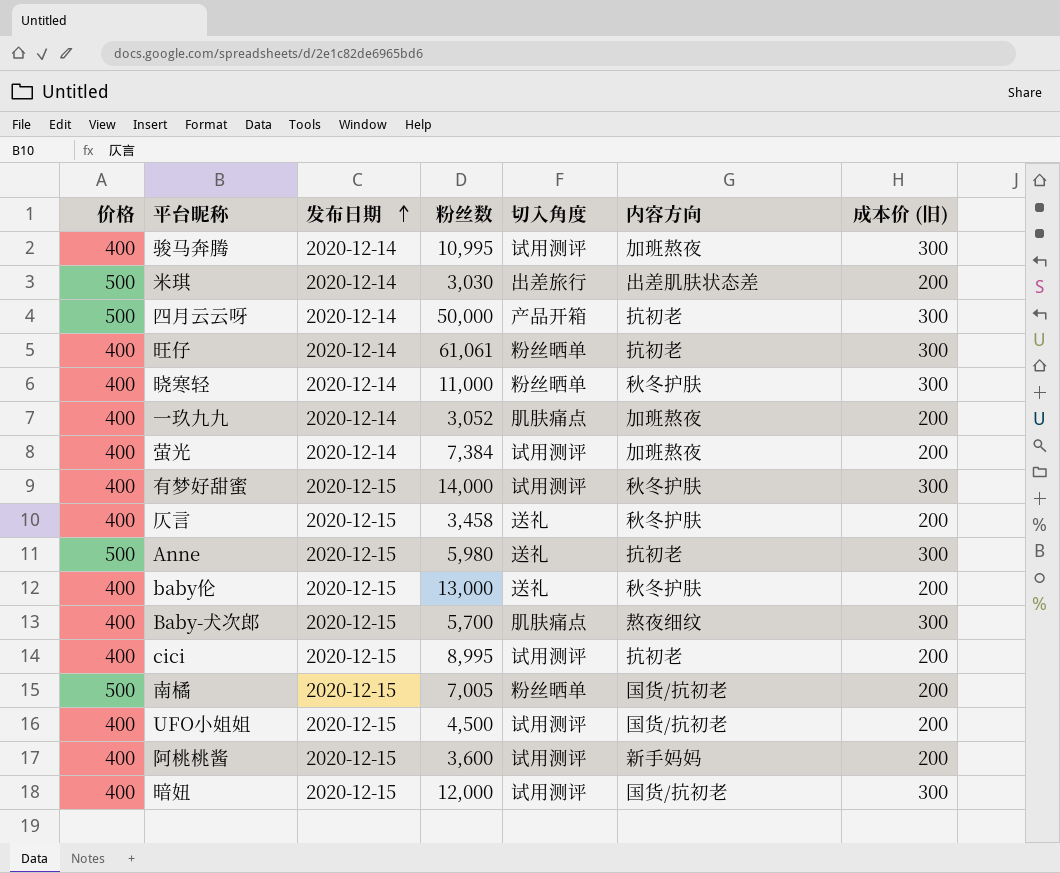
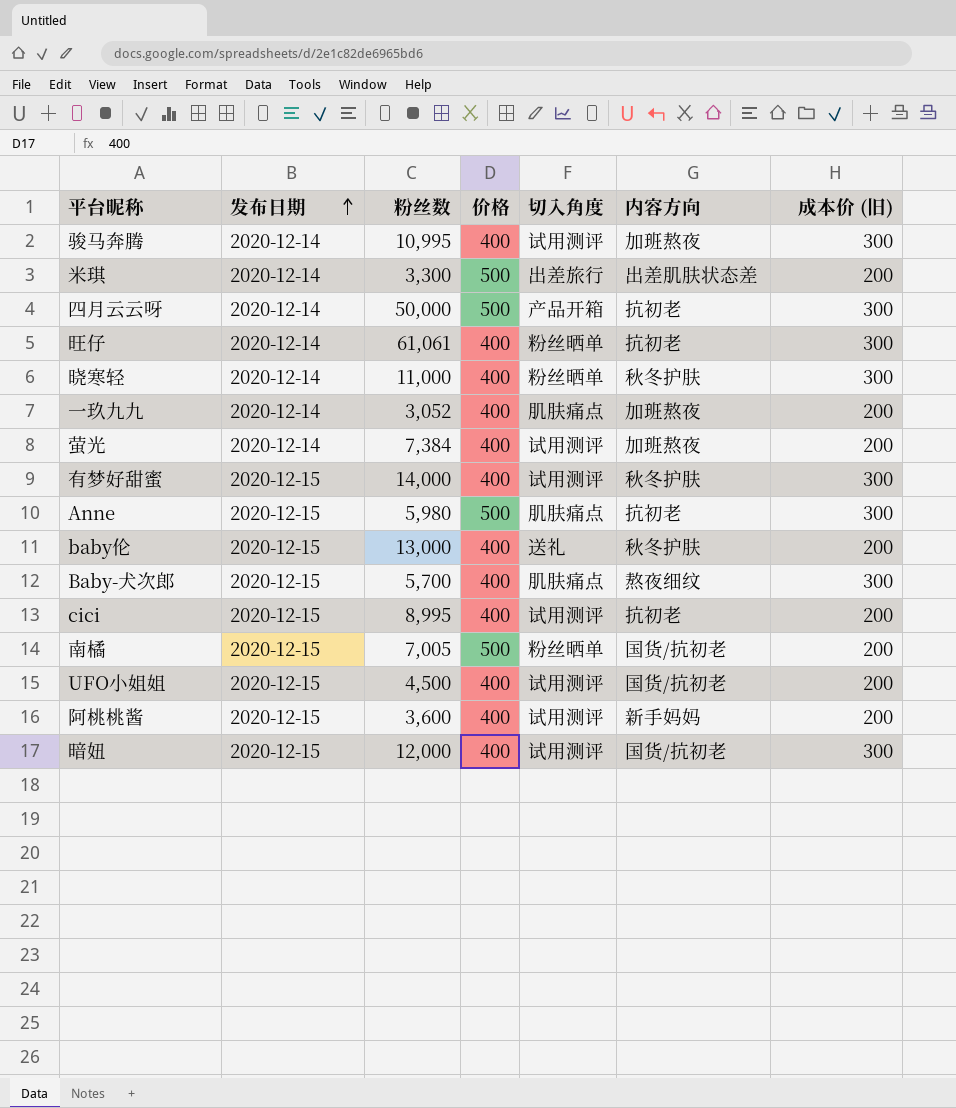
column 价格 | position: 1 -> 4
row 仄言: 400 | 2020-12-15 | 3,458 | 送礼 | 秋冬护肤 | 200 -> none
米琪 | 粉丝数: 3,030 -> 3,300
Anne | 切入角度: 送礼 -> 肌肤痛点

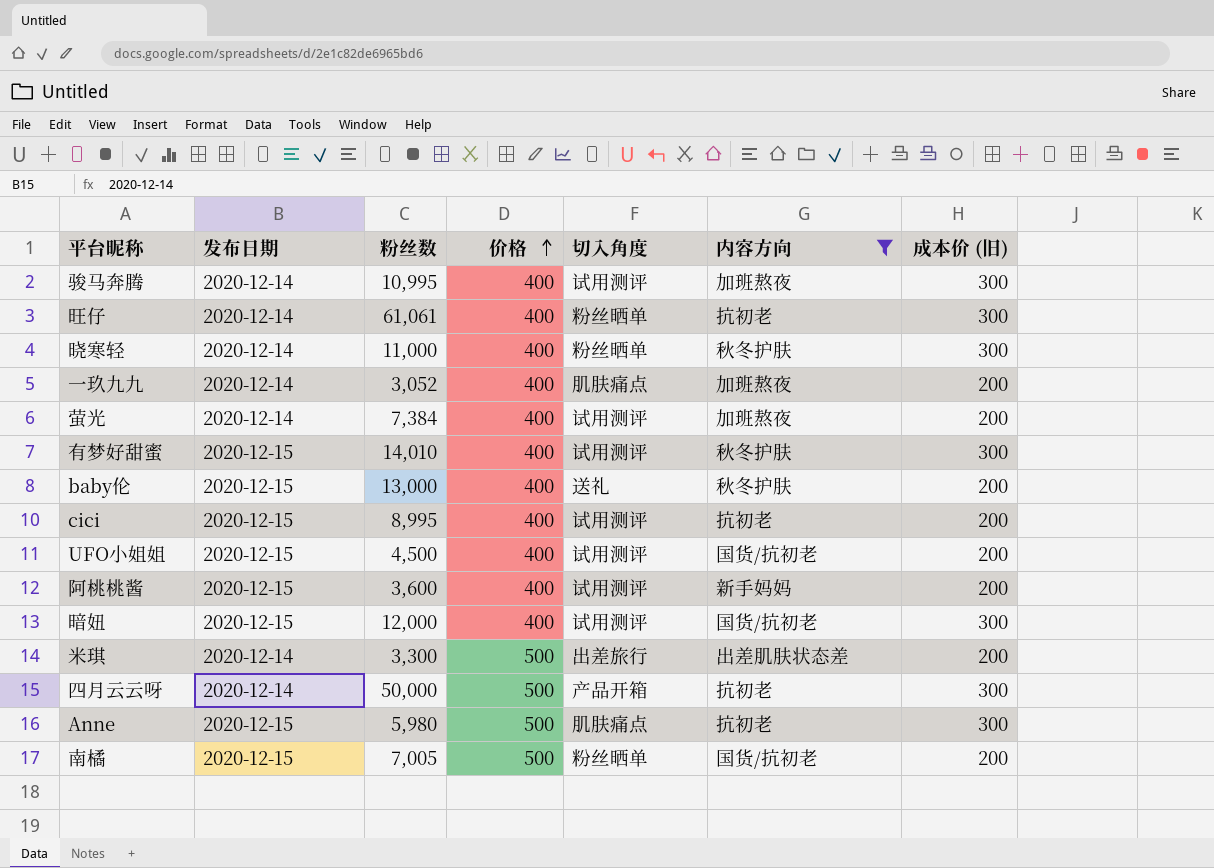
filter: none -> 内容方向 != 熬夜细纹
row order: 发布日期 ascending -> 价格 ascending
有梦好甜蜜 | 粉丝数: 14,000 -> 14,010

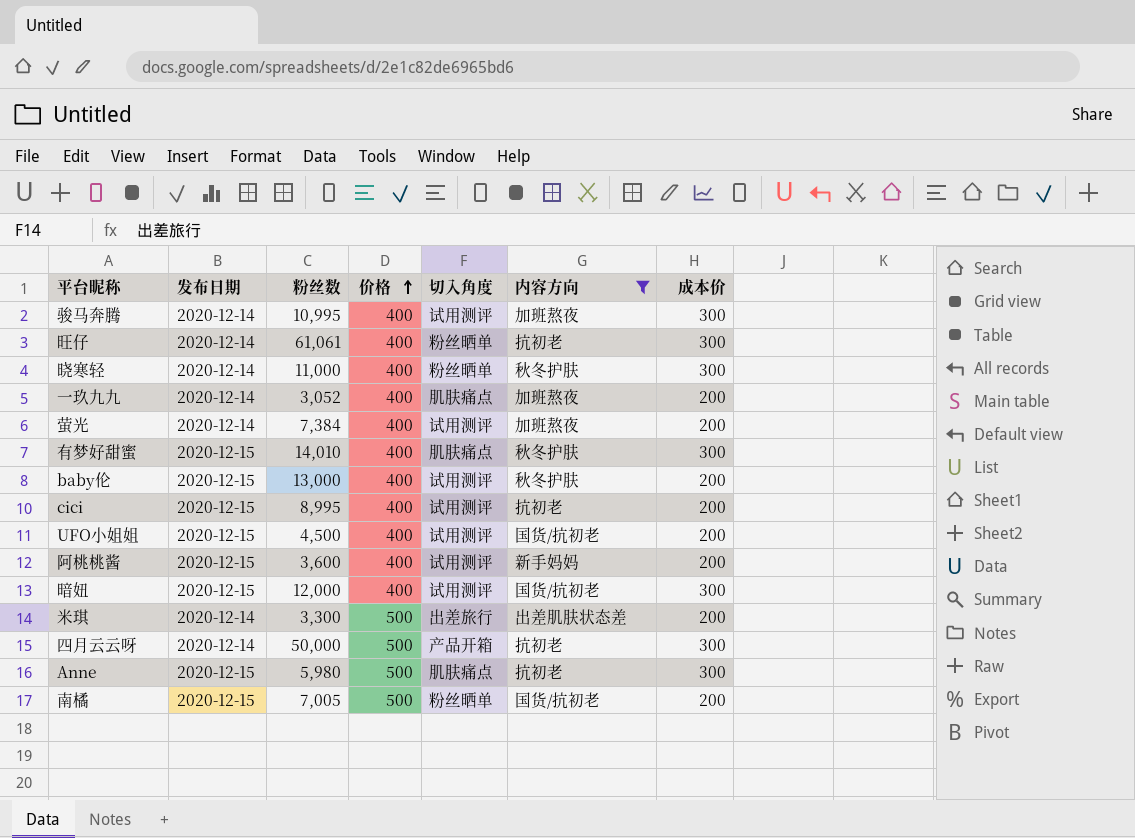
column name: 成本价 (旧) -> 成本价
有梦好甜蜜 | 切入角度: 试用测评 -> 肌肤痛点
baby伦 | 切入角度: 送礼 -> 试用测评

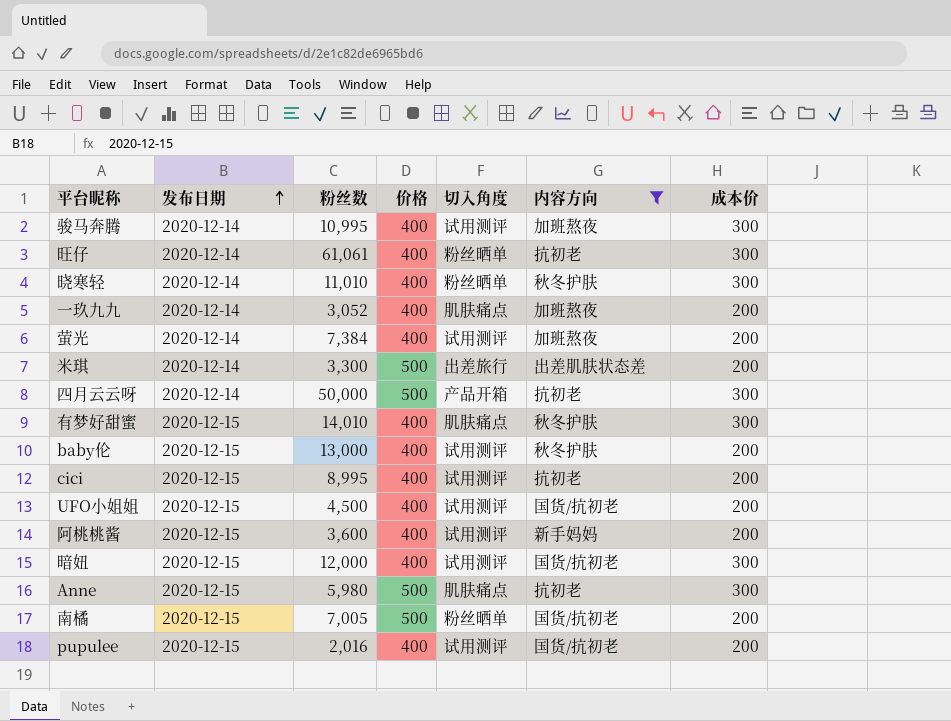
row order: 价格 ascending -> 发布日期 ascending
晓寒轻 | 粉丝数: 11,000 -> 11,010
row pupulee: none -> 2020-12-15 | 2,016 | 400 | 试用测评 | 国货/抗初老 | 200

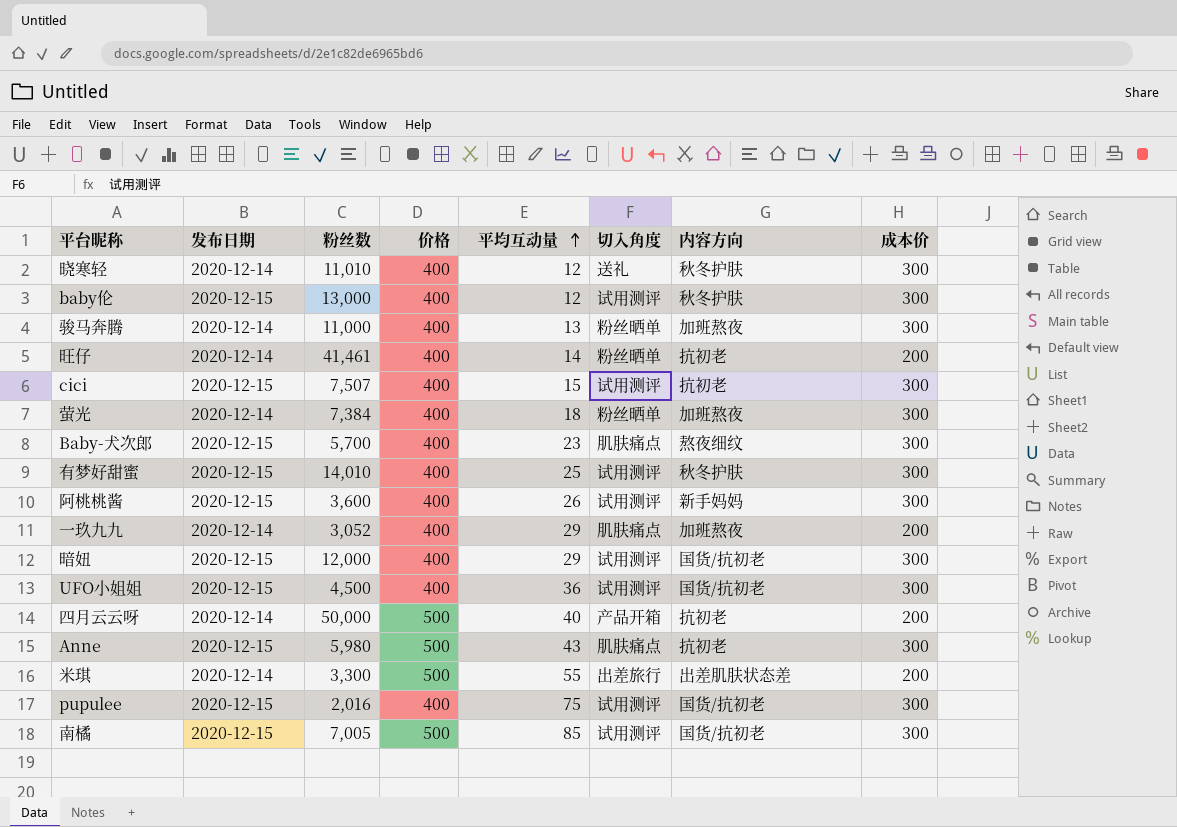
filter: 内容方向 != 熬夜细纹 -> none
row order: 发布日期 ascending -> 平均互动量 ascending
column 平均互动量 | position: none -> 5
晓寒轻 | 切入角度: 粉丝晒单 -> 送礼
baby伦 | 成本价: 200 -> 300
骏马奔腾 | 粉丝数: 10,995 -> 11,000
骏马奔腾 | 切入角度: 试用测评 -> 粉丝晒单
旺仔 | 粉丝数: 61,061 -> 41,461
旺仔 | 成本价: 300 -> 200
cici | 粉丝数: 8,995 -> 7,507
cici | 成本价: 200 -> 300
萤光 | 切入角度: 试用测评 -> 粉丝晒单
萤光 | 成本价: 200 -> 300
有梦好甜蜜 | 切入角度: 肌肤痛点 -> 试用测评
阿桃桃酱 | 成本价: 200 -> 300
UFO小姐姐 | 成本价: 200 -> 300
四月云云呀 | 成本价: 300 -> 200
pupulee | 成本价: 200 -> 300
南橘 | 切入角度: 粉丝晒单 -> 试用测评
南橘 | 成本价: 200 -> 300

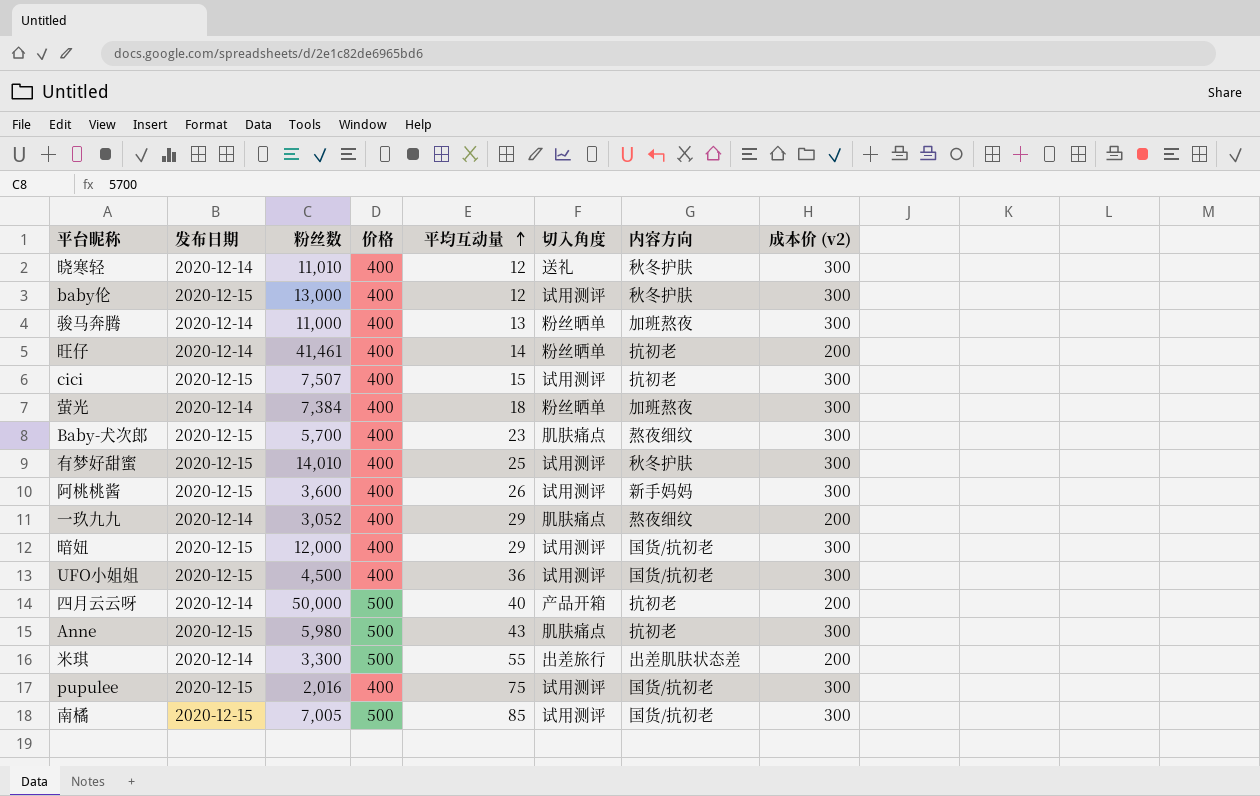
column name: 成本价 -> 成本价 (v2)
一玖九九 | 内容方向: 加班熬夜 -> 熬夜细纹

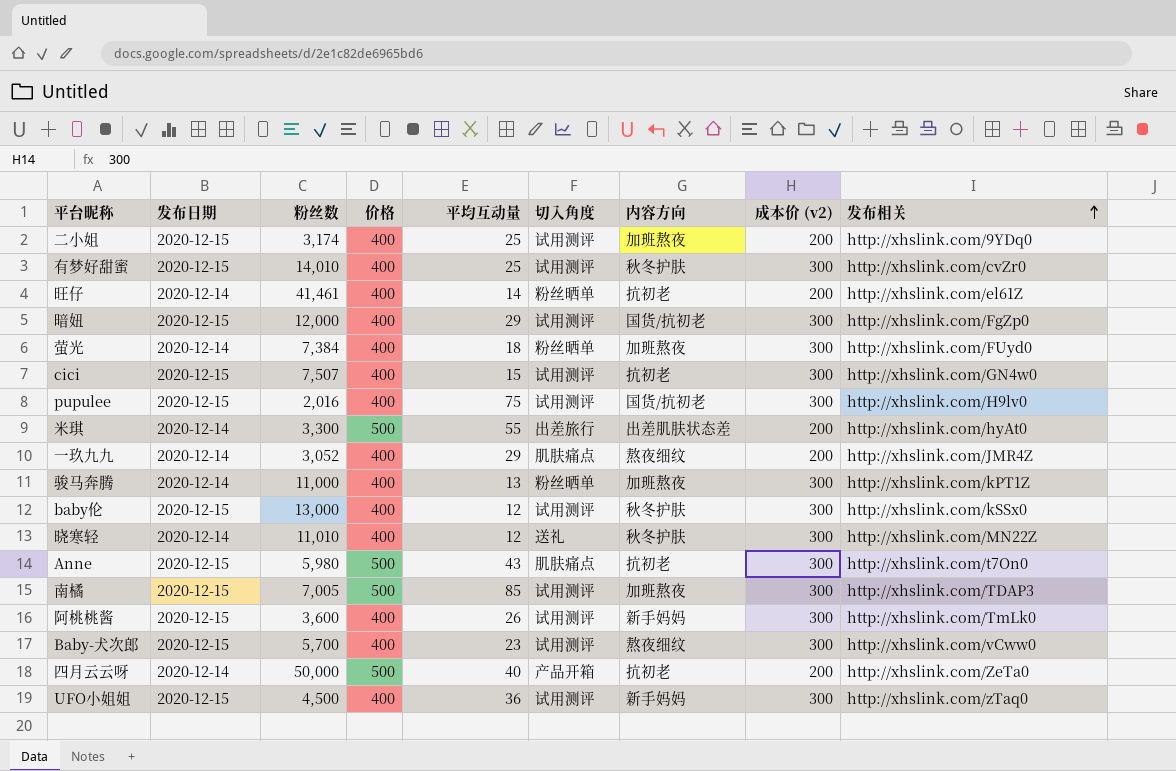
row order: 平均互动量 ascending -> 发布相关 ascending
column 发布相关 | position: none -> 9
row 二小姐: none -> 2020-12-15 | 3,174 | 400 | 25 | 试用测评 | 加班熬夜 | 200 | http://xhslink.com/9YDq0
南橘 | 内容方向: 国货/抗初老 -> 加班熬夜
Baby-犬次郎 | 切入角度: 肌肤痛点 -> 试用测评
UFO小姐姐 | 内容方向: 国货/抗初老 -> 新手妈妈

